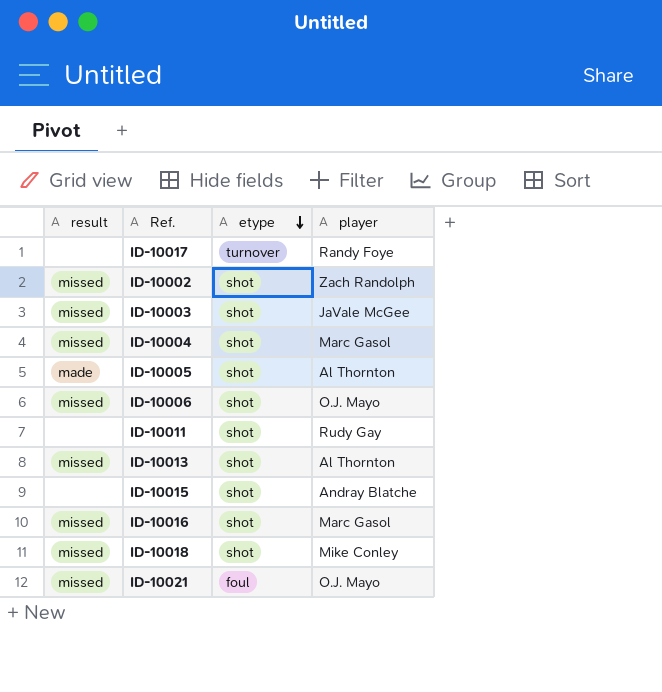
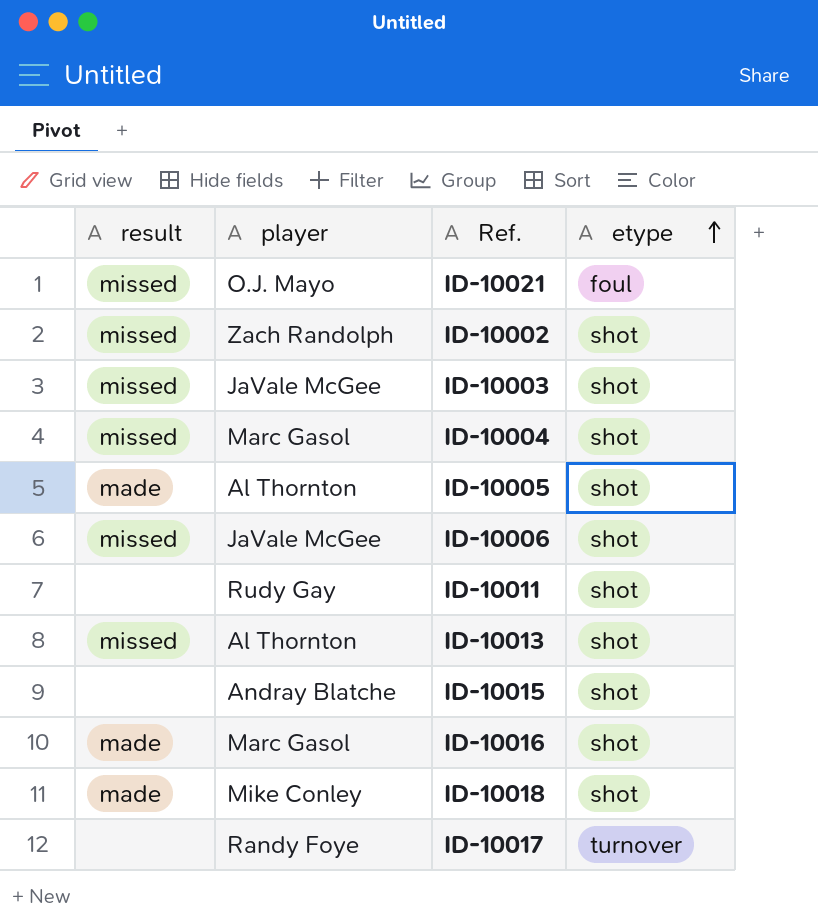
row order: etype descending -> etype ascending
column player | position: 4 -> 2
ID-10006 | player: O.J. Mayo -> JaVale McGee
ID-10016 | result: missed -> made
ID-10018 | result: missed -> made

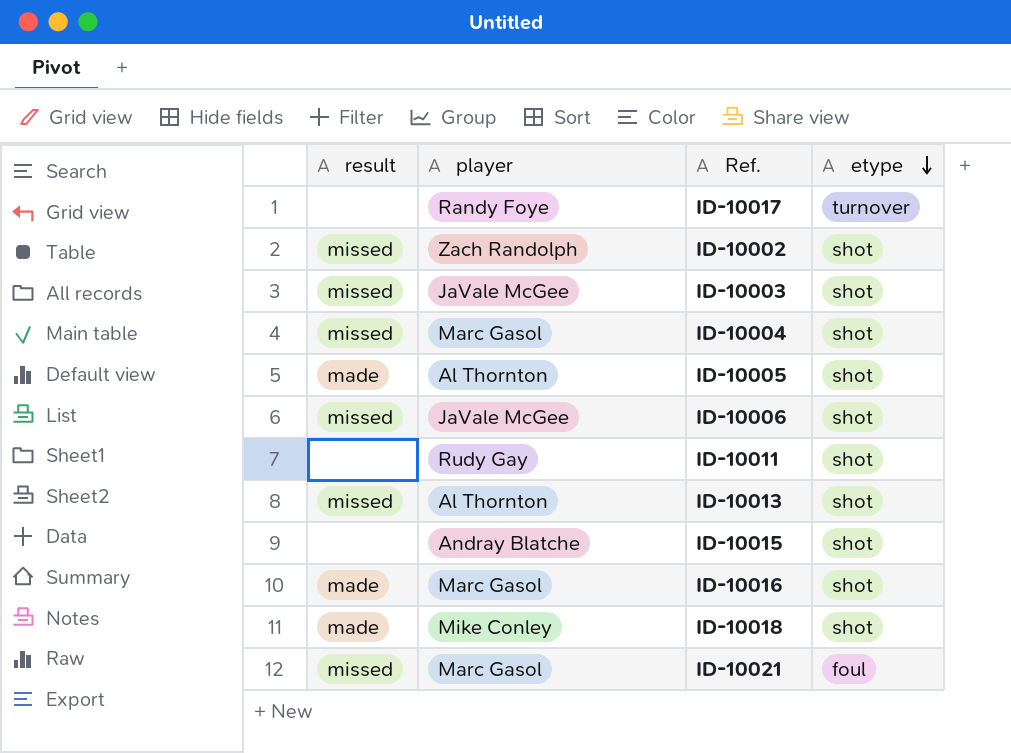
row order: etype ascending -> etype descending
ID-10021 | player: O.J. Mayo -> Marc Gasol

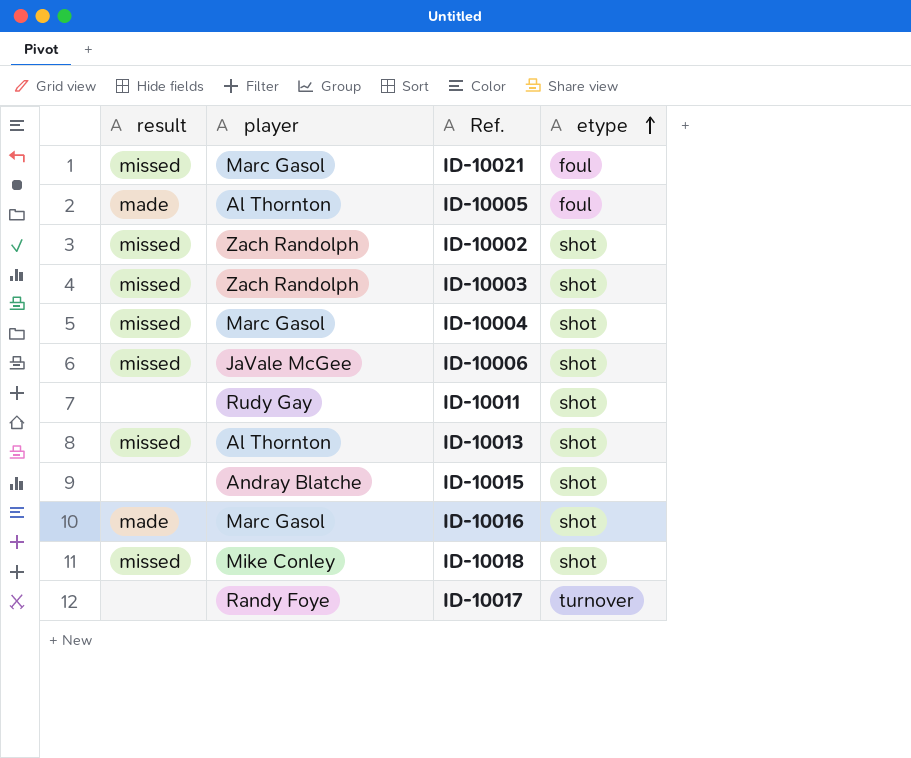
row order: etype descending -> etype ascending
ID-10005 | etype: shot -> foul
ID-10003 | player: JaVale McGee -> Zach Randolph
ID-10018 | result: made -> missed

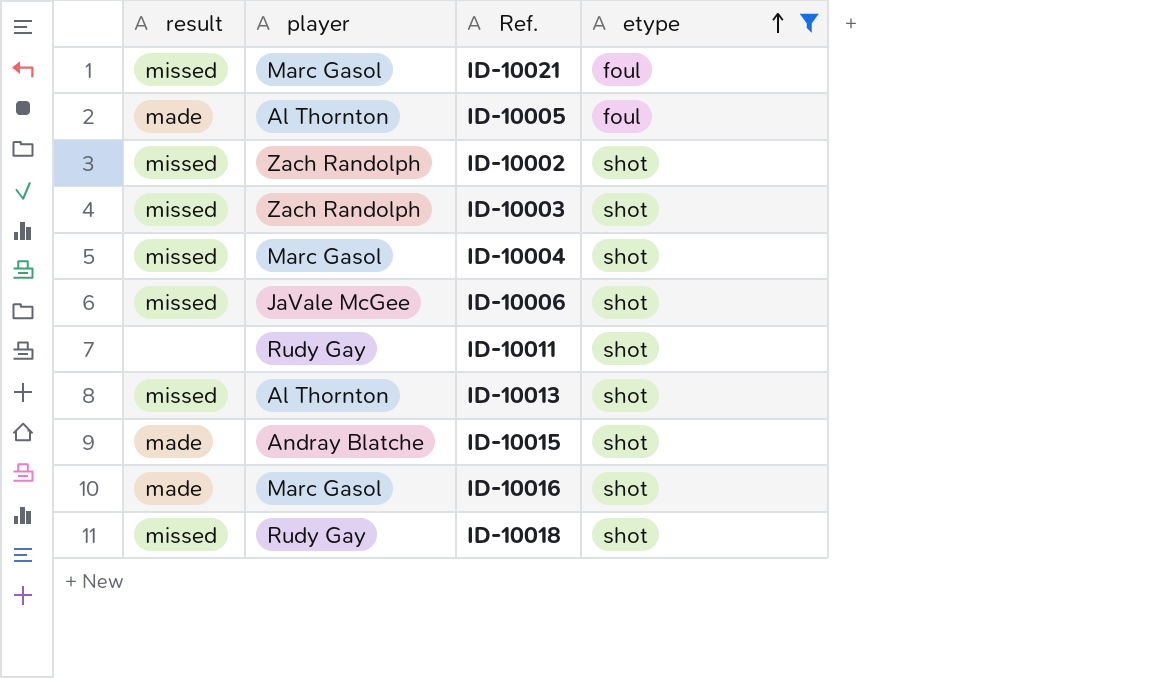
filter: none -> etype != turnover
ID-10015 | result: none -> made
ID-10018 | player: Mike Conley -> Rudy Gay

